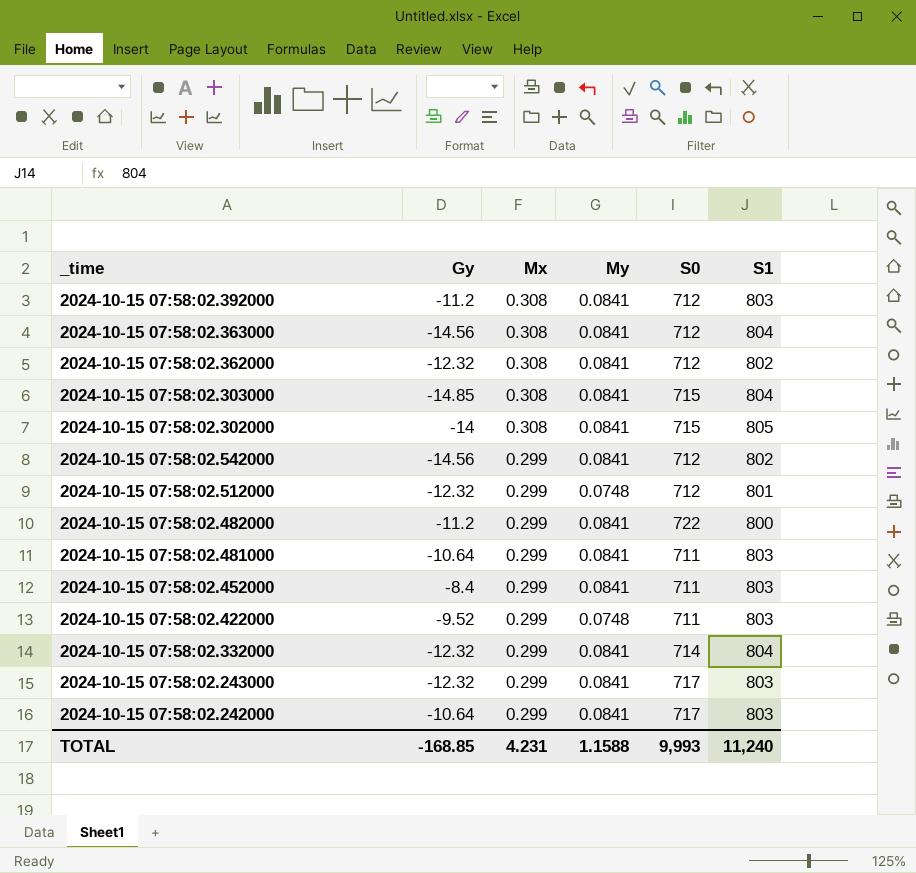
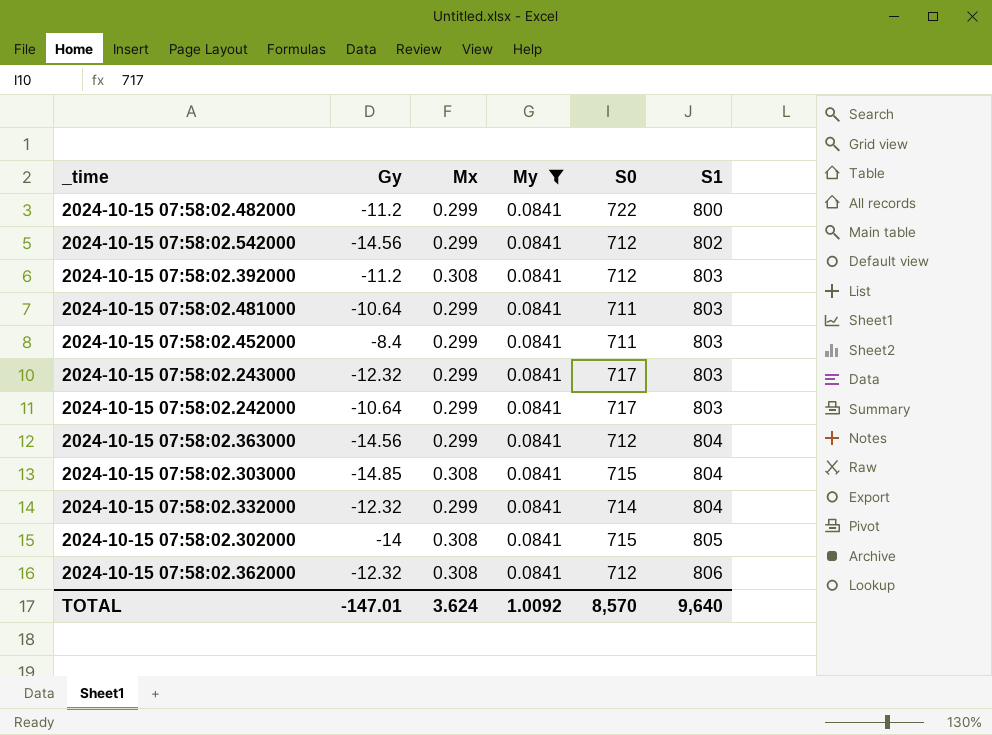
filter: none -> My = 0.0841
row order: Mx descending -> S1 ascending
2024-10-15 07:58:02.363000 | Mx: 0.308 -> 0.299
2024-10-15 07:58:02.362000 | S1: 802 -> 806
TOTAL | Gy: -168.85 -> -147.01
TOTAL | Mx: 4.231 -> 3.624
TOTAL | My: 1.1588 -> 1.0092
TOTAL | S0: 9,993 -> 8,570
TOTAL | S1: 11,240 -> 9,640

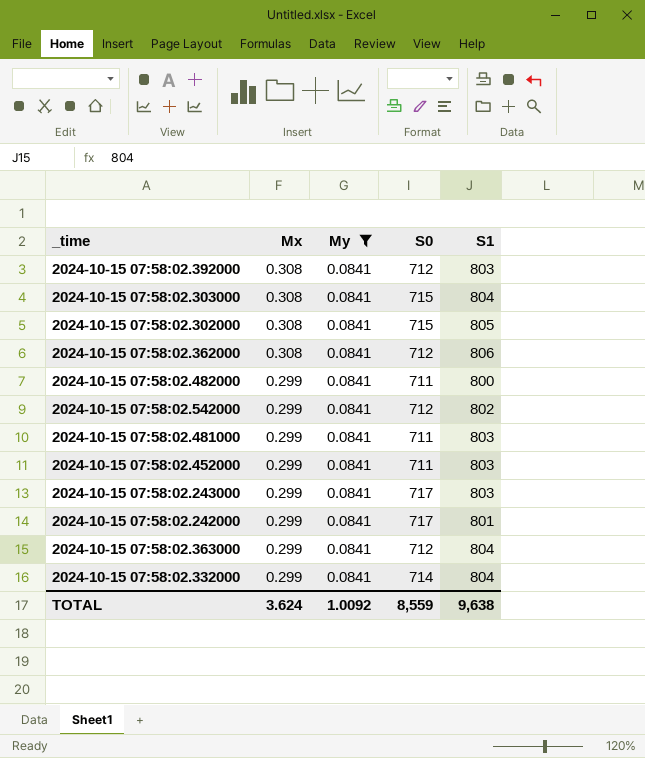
row order: S1 ascending -> Mx descending
column Gy | position: 2 -> none
2024-10-15 07:58:02.482000 | S0: 722 -> 711
2024-10-15 07:58:02.242000 | S1: 803 -> 801
TOTAL | S0: 8,570 -> 8,559
TOTAL | S1: 9,640 -> 9,638

